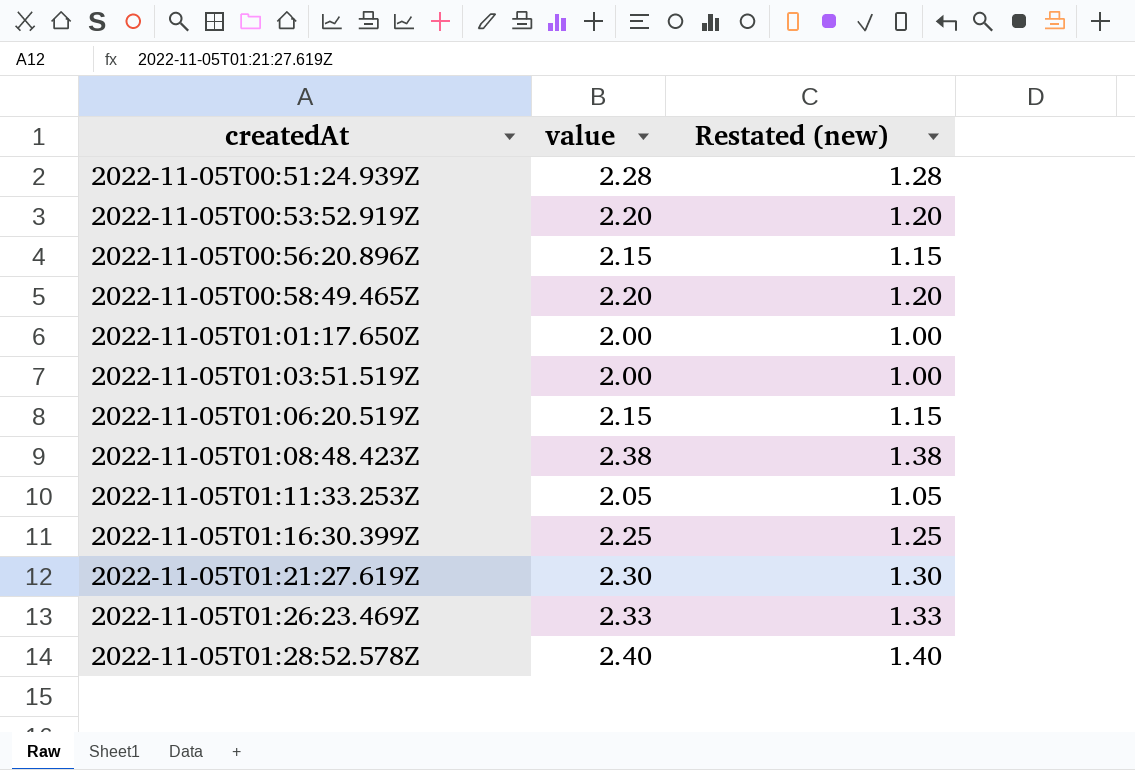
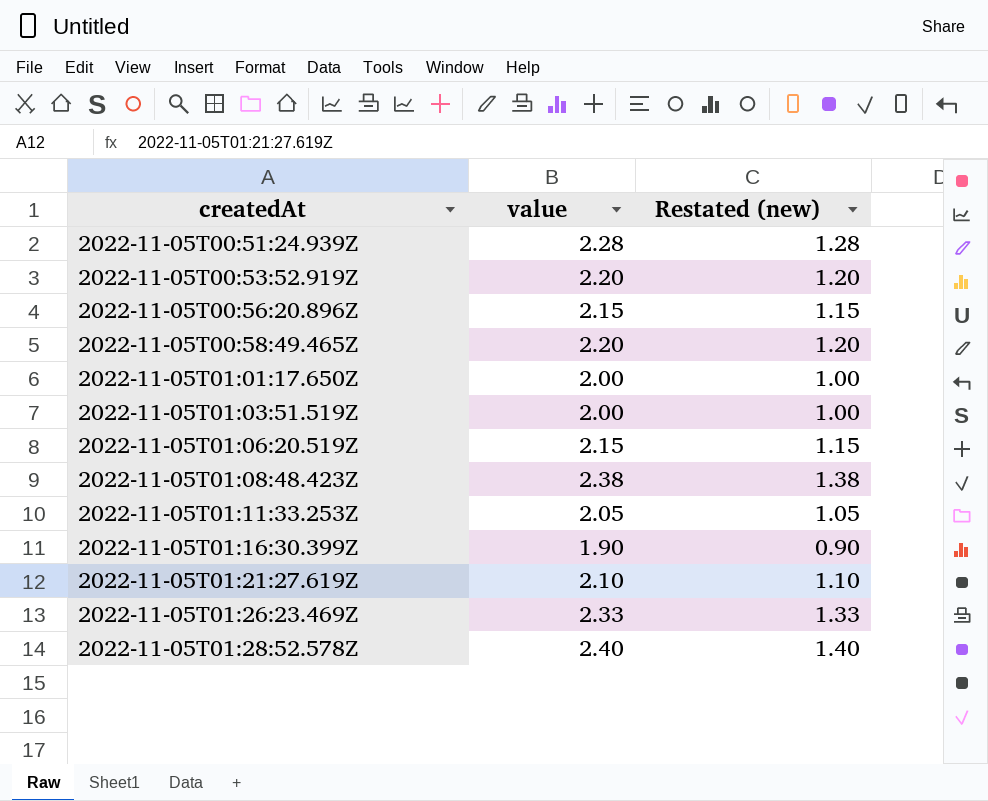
2022-11-05T01:16:30.399Z | value: 2.25 -> 1.90
2022-11-05T01:16:30.399Z | Restated (new): 1.25 -> 0.90
2022-11-05T01:21:27.619Z | value: 2.30 -> 2.10
2022-11-05T01:21:27.619Z | Restated (new): 1.30 -> 1.10

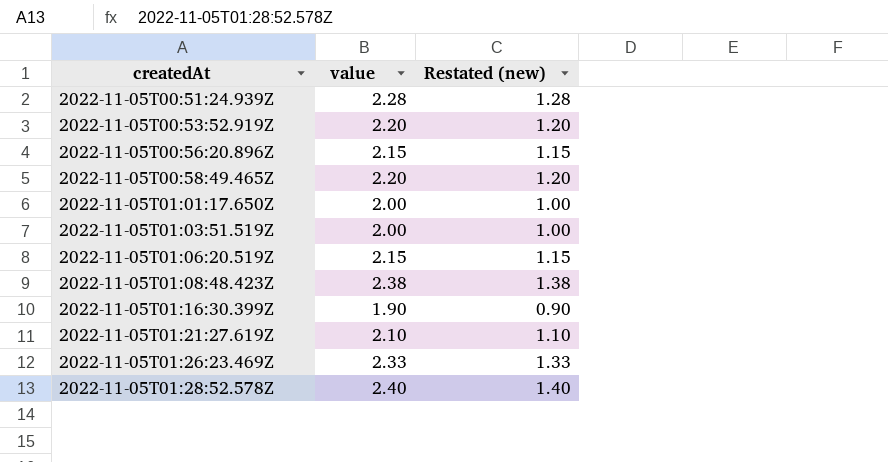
row 2022-11-05T01:11:33.253Z: 2.05 | 1.05 -> none

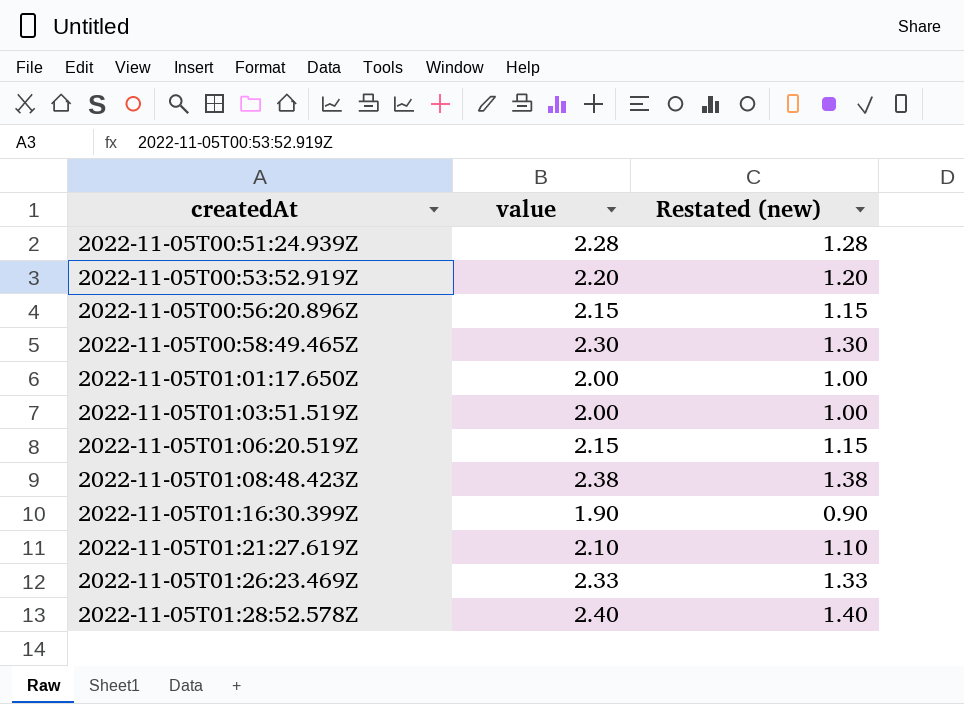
2022-11-05T00:58:49.465Z | value: 2.20 -> 2.30
2022-11-05T00:58:49.465Z | Restated (new): 1.20 -> 1.30

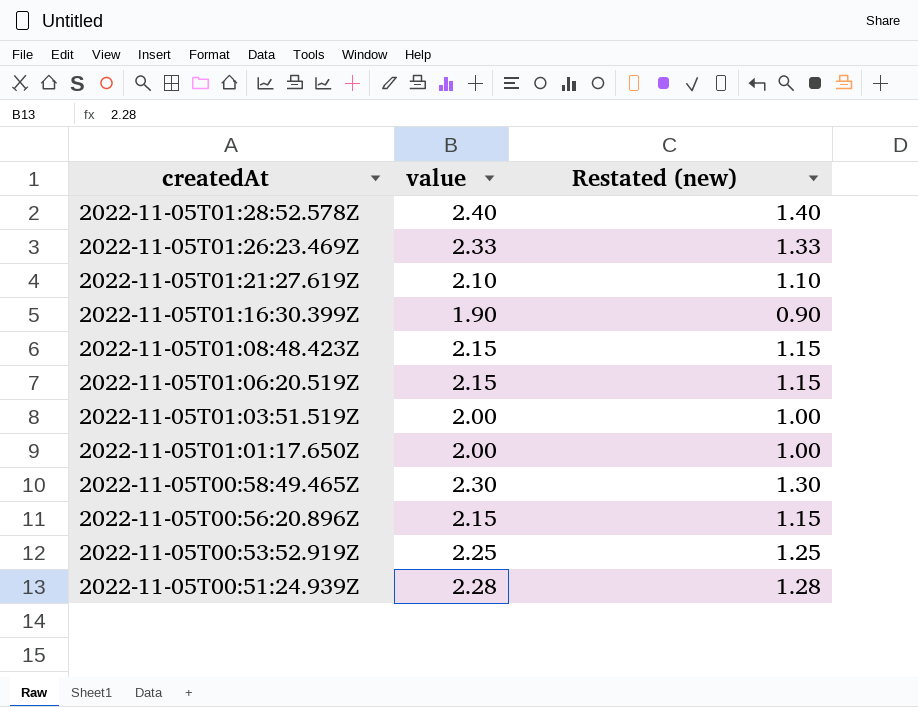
row order: createdAt ascending -> createdAt descending
2022-11-05T01:08:48.423Z | value: 2.38 -> 2.15
2022-11-05T01:08:48.423Z | Restated (new): 1.38 -> 1.15
2022-11-05T00:53:52.919Z | value: 2.20 -> 2.25
2022-11-05T00:53:52.919Z | Restated (new): 1.20 -> 1.25

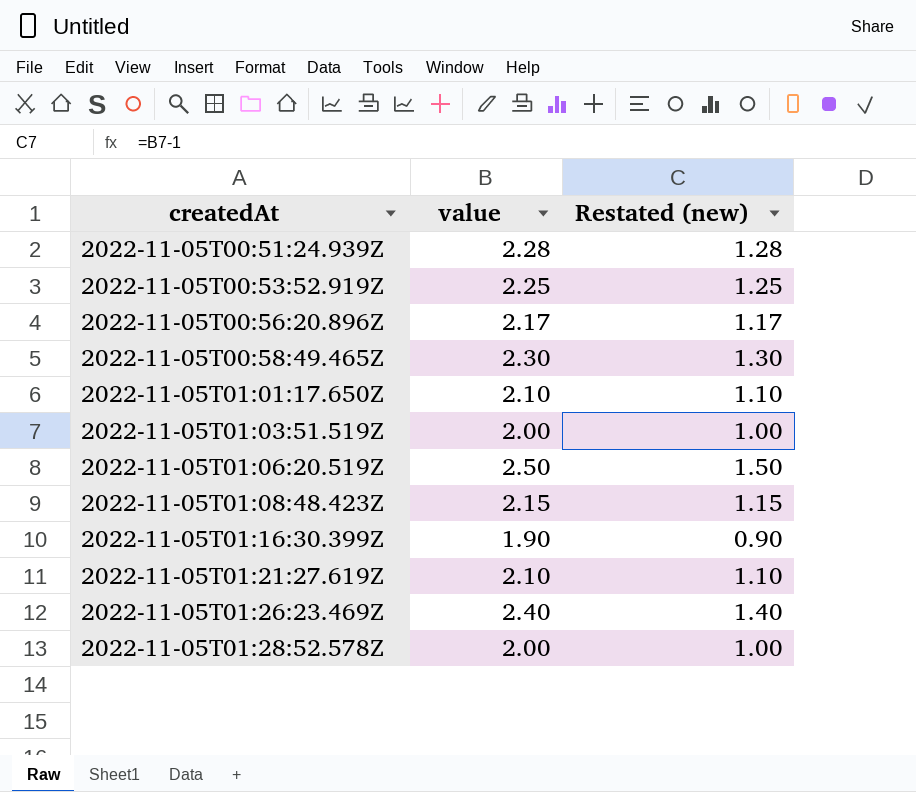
row order: createdAt descending -> createdAt ascending
2022-11-05T00:56:20.896Z | value: 2.15 -> 2.17
2022-11-05T00:56:20.896Z | Restated (new): 1.15 -> 1.17
2022-11-05T01:01:17.650Z | value: 2.00 -> 2.10
2022-11-05T01:01:17.650Z | Restated (new): 1.00 -> 1.10
2022-11-05T01:06:20.519Z | value: 2.15 -> 2.50
2022-11-05T01:06:20.519Z | Restated (new): 1.15 -> 1.50
2022-11-05T01:26:23.469Z | value: 2.33 -> 2.40
2022-11-05T01:26:23.469Z | Restated (new): 1.33 -> 1.40
2022-11-05T01:28:52.578Z | value: 2.40 -> 2.00
2022-11-05T01:28:52.578Z | Restated (new): 1.40 -> 1.00

